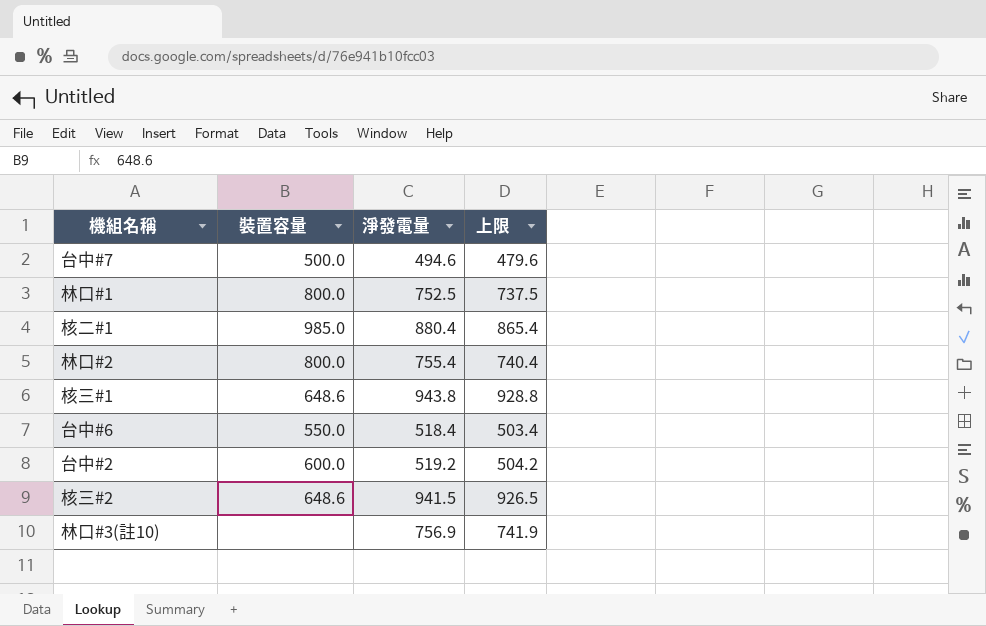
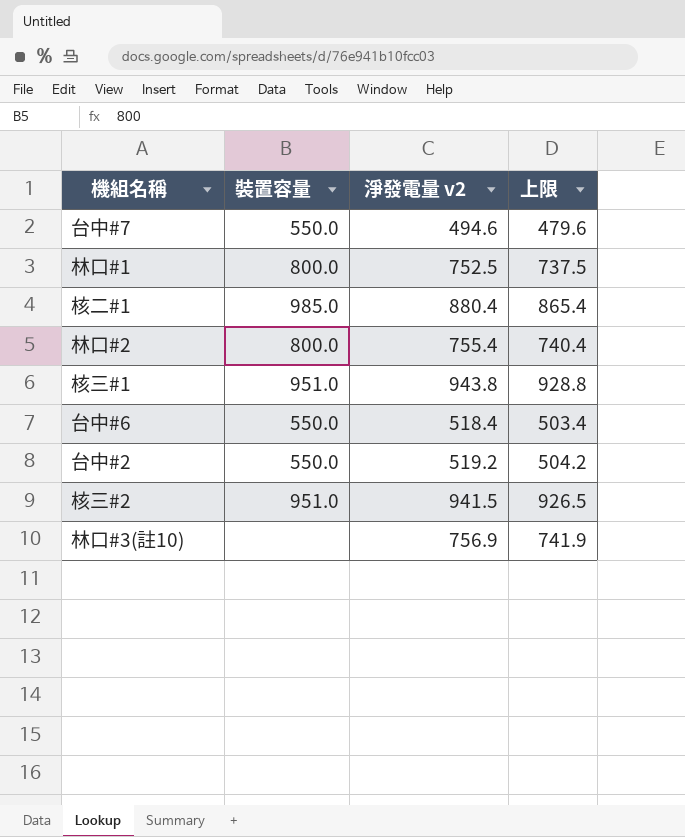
column name: 淨發電量 -> 淨發電量 v2
台中#7 | 裝置容量: 500.0 -> 550.0
核三#1 | 裝置容量: 648.6 -> 951.0
台中#2 | 裝置容量: 600.0 -> 550.0
核三#2 | 裝置容量: 648.6 -> 951.0

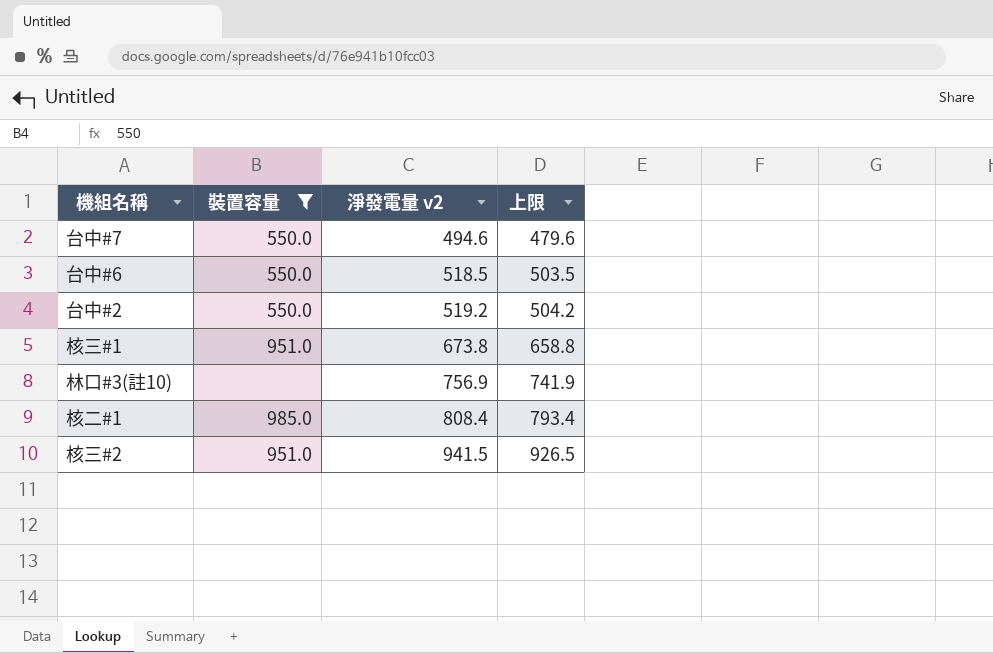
filter: none -> 裝置容量 != 800.0
row order: none -> 淨發電量 v2 ascending
台中#6 | 淨發電量 v2: 518.4 -> 518.5
台中#6 | 上限: 503.4 -> 503.5
核三#1 | 淨發電量 v2: 943.8 -> 673.8
核三#1 | 上限: 928.8 -> 658.8
核二#1 | 淨發電量 v2: 880.4 -> 808.4
核二#1 | 上限: 865.4 -> 793.4

